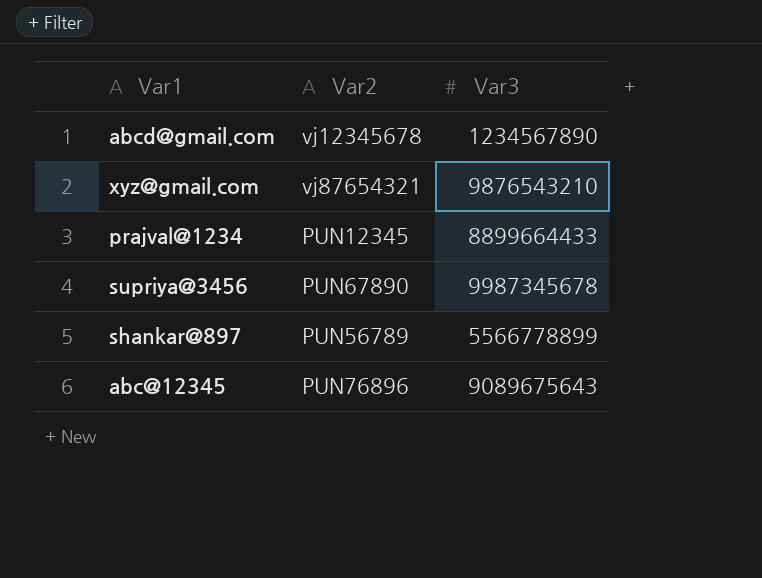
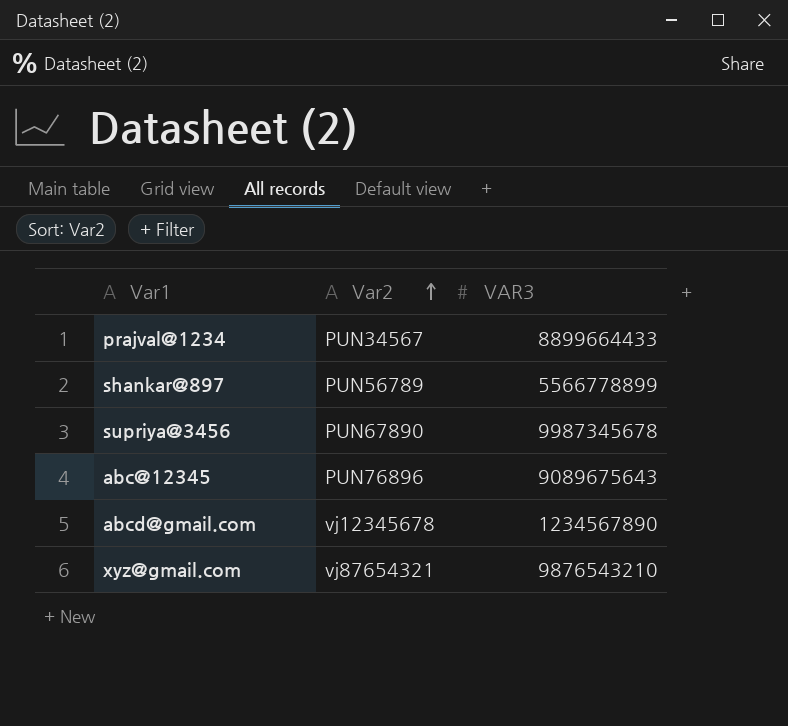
row order: none -> Var2 ascending
column name: Var3 -> VAR3
prajval@1234 | Var2: PUN12345 -> PUN34567

